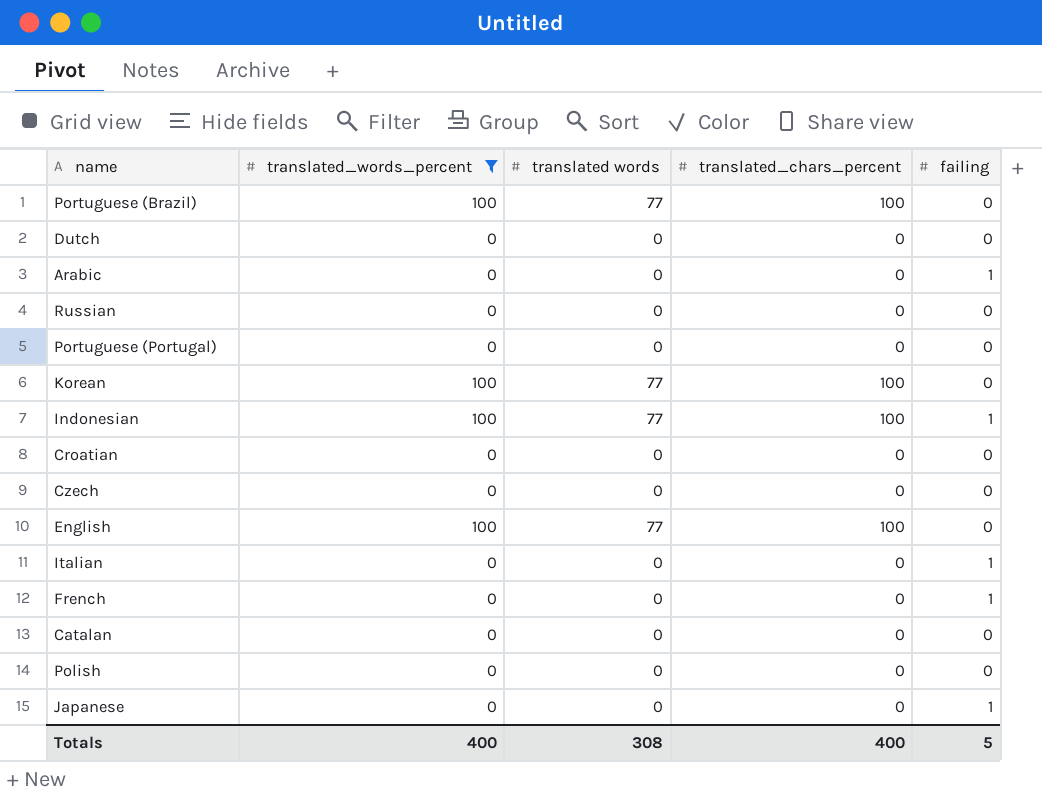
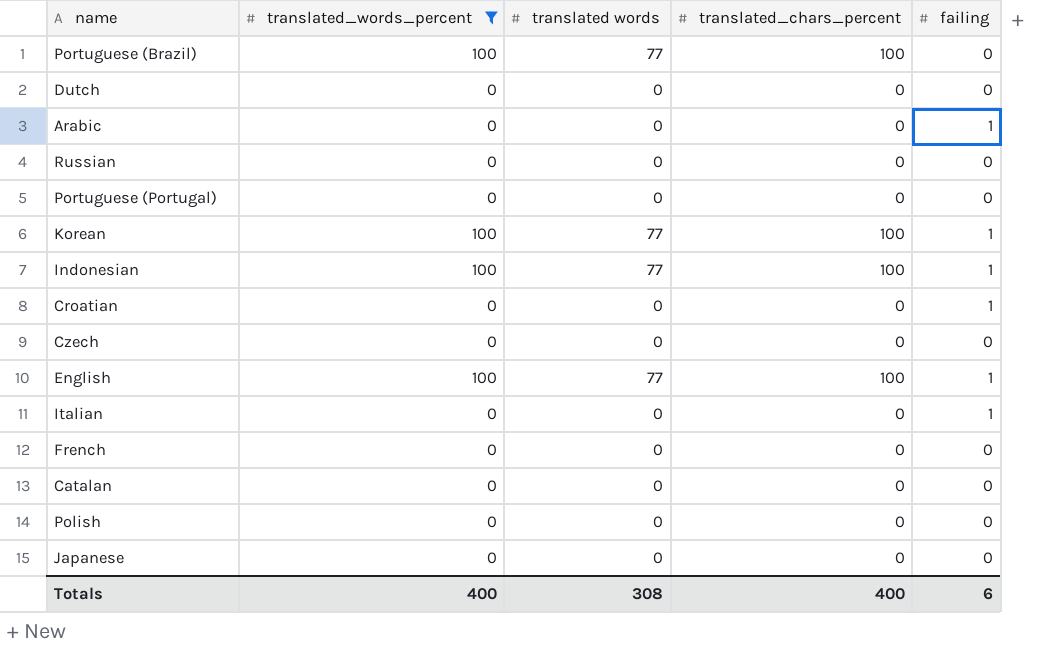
Korean | failing: 0 -> 1
Croatian | failing: 0 -> 1
English | failing: 0 -> 1
French | failing: 1 -> 0
Japanese | failing: 1 -> 0
Totals | failing: 5 -> 6

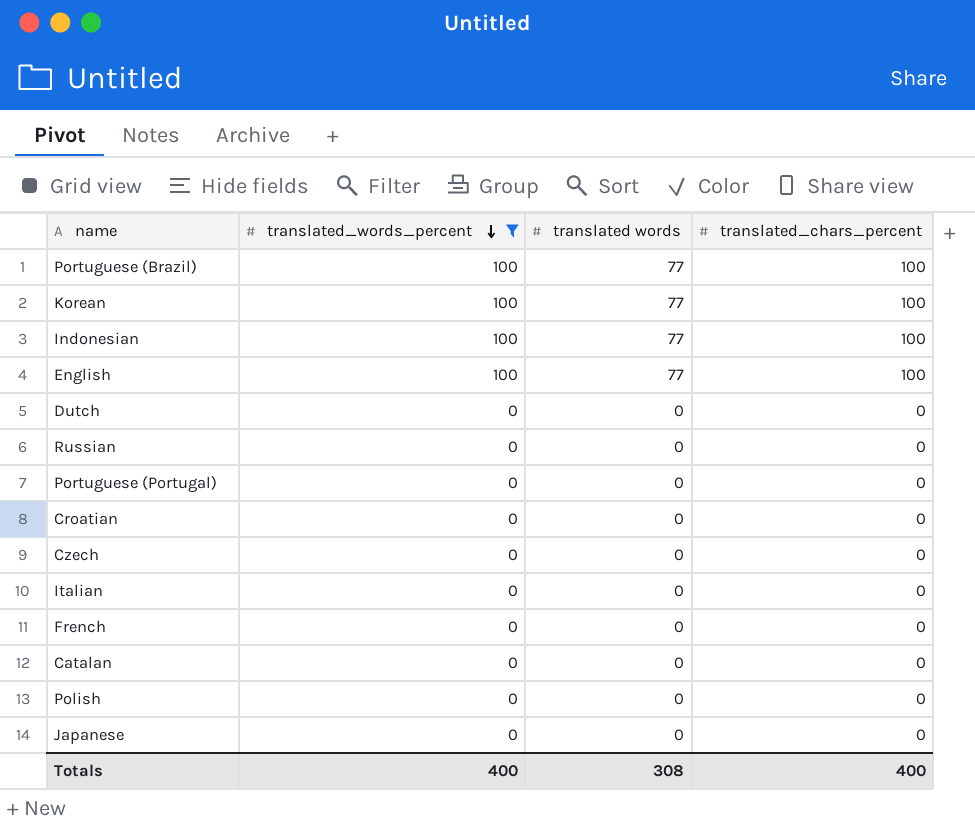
row order: none -> translated_words_percent descending
column failing | position: 5 -> none
row Arabic: 0 | 0 | 0 | 1 -> none

